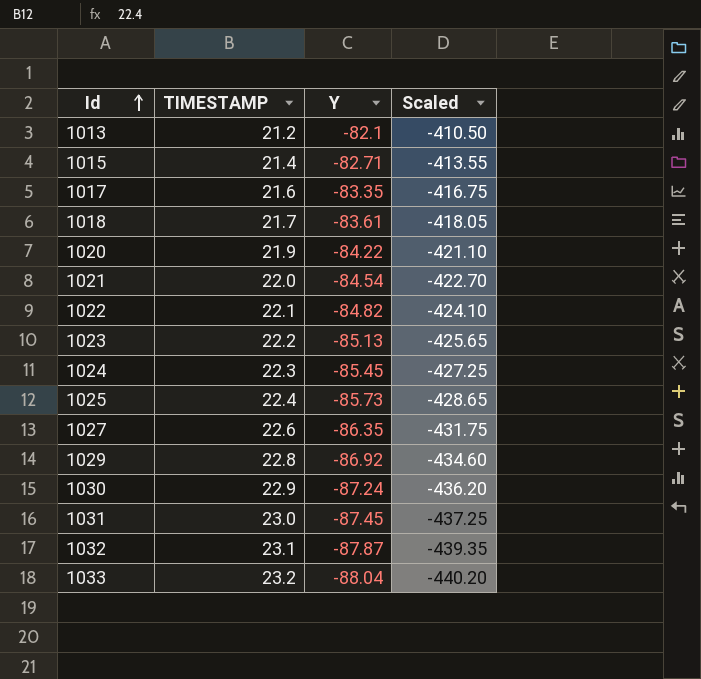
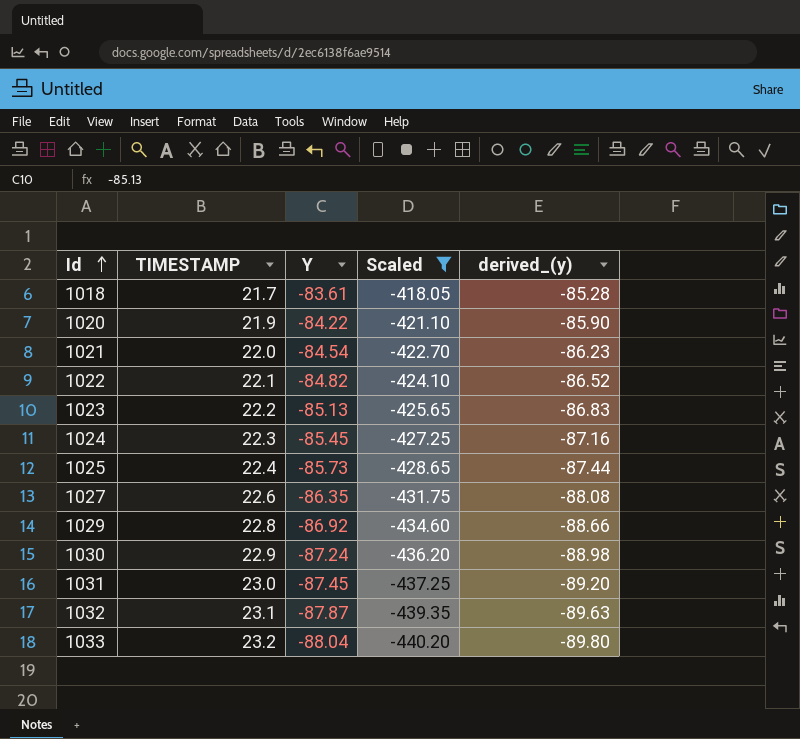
filter: none -> Scaled <= -418.05
column derived_(y) | formula: none -> [Y] * 1.02

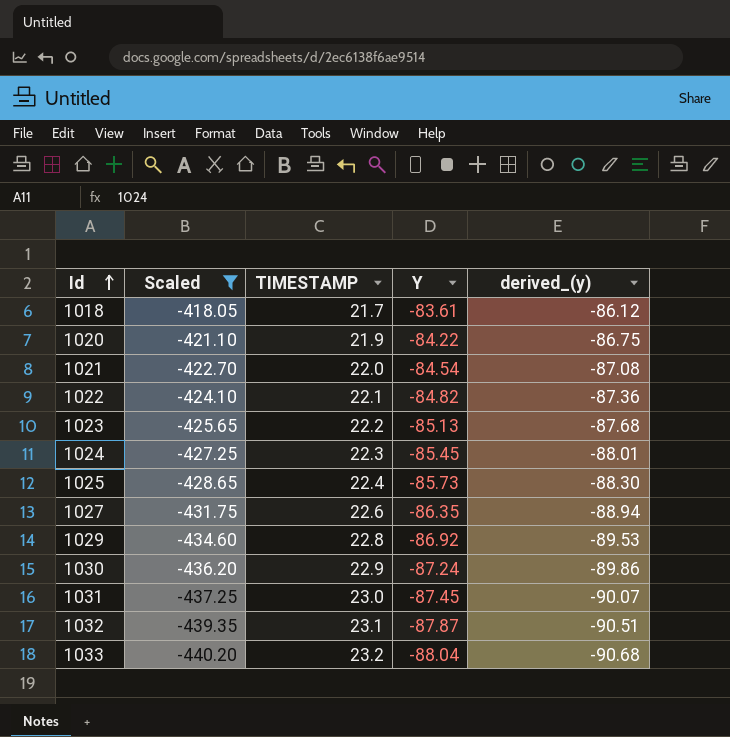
column Scaled | position: 4 -> 2
column derived_(y) | formula: [Y] * 1.02 -> [Y] * 1.03

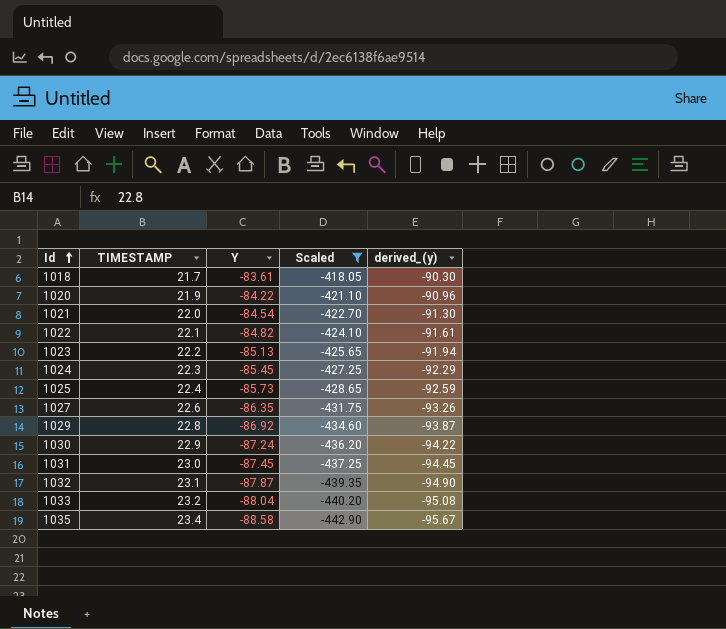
column Scaled | position: 2 -> 4
column derived_(y) | formula: [Y] * 1.03 -> [Y] * 1.08
row 1035: none -> 23.4 | -88.58 | -442.90 | -95.67

